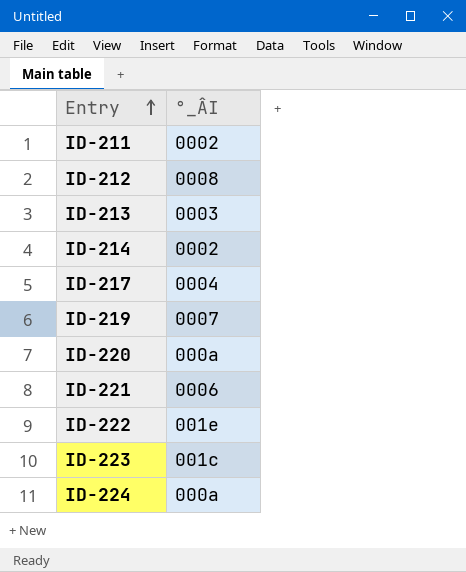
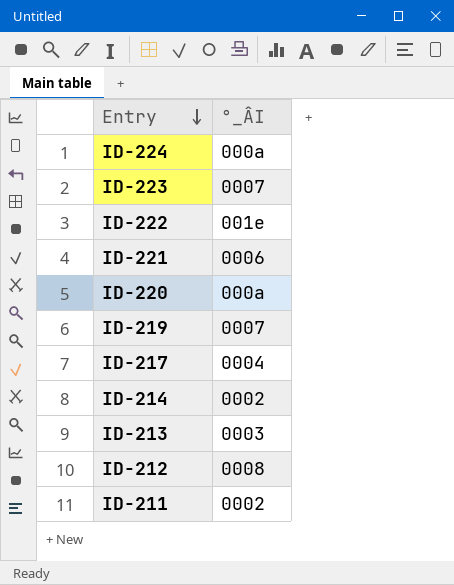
row order: Entry ascending -> Entry descending
ID-223 | °_ÂI: 001c -> 0007

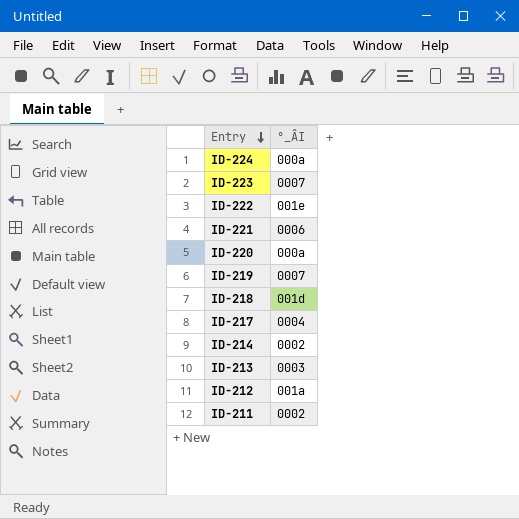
row ID-218: none -> 001d
ID-212 | °_ÂI: 0008 -> 001a

